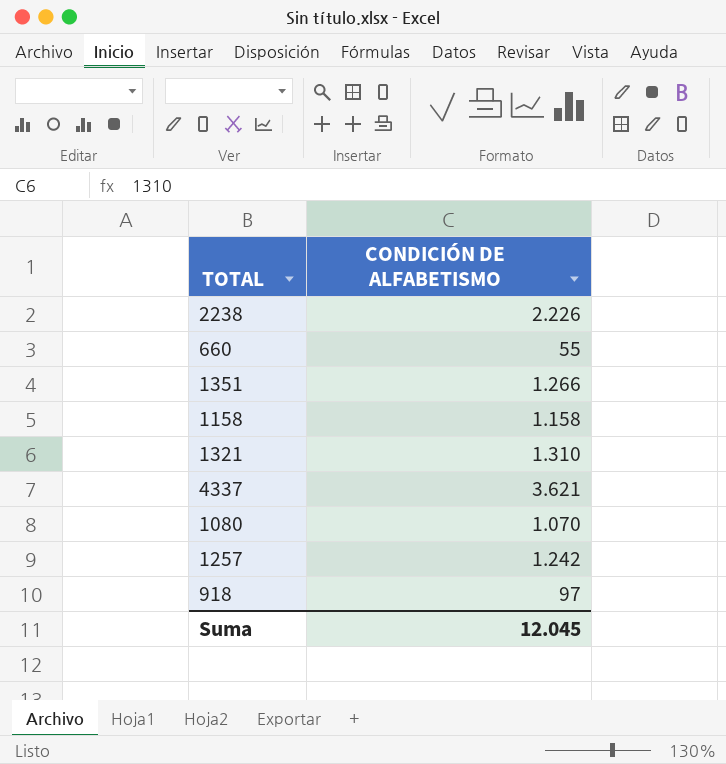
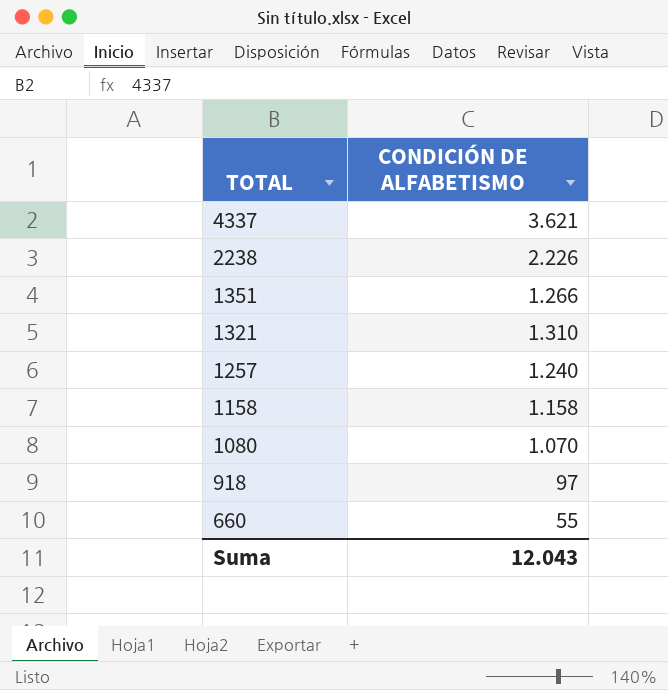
row order: none -> TOTAL descending
1257 | CONDICIÓN DE ALFABETISMO: 1.242 -> 1.240
Suma | CONDICIÓN DE ALFABETISMO: 12.045 -> 12.043

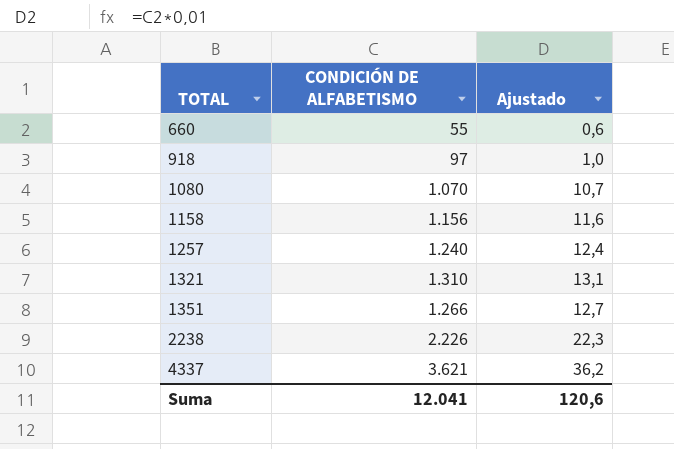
row order: TOTAL descending -> TOTAL ascending
column Ajustado | formula: none -> [CONDICIÓN DE ALFABETISMO] * 0,01
1158 | CONDICIÓN DE ALFABETISMO: 1.158 -> 1.156
Suma | CONDICIÓN DE ALFABETISMO: 12.043 -> 12.041

